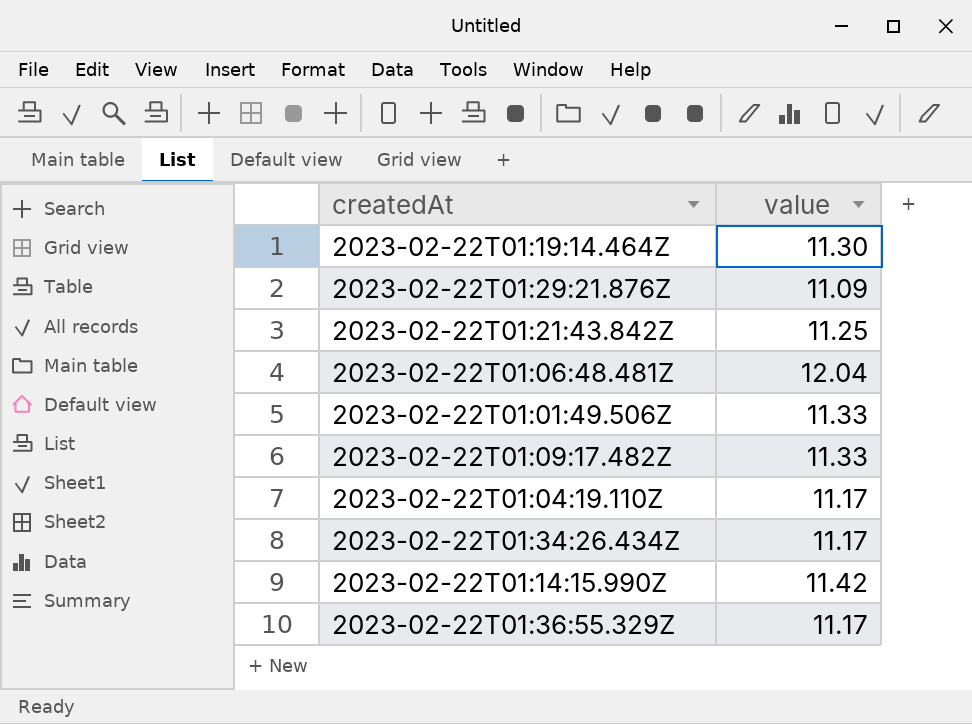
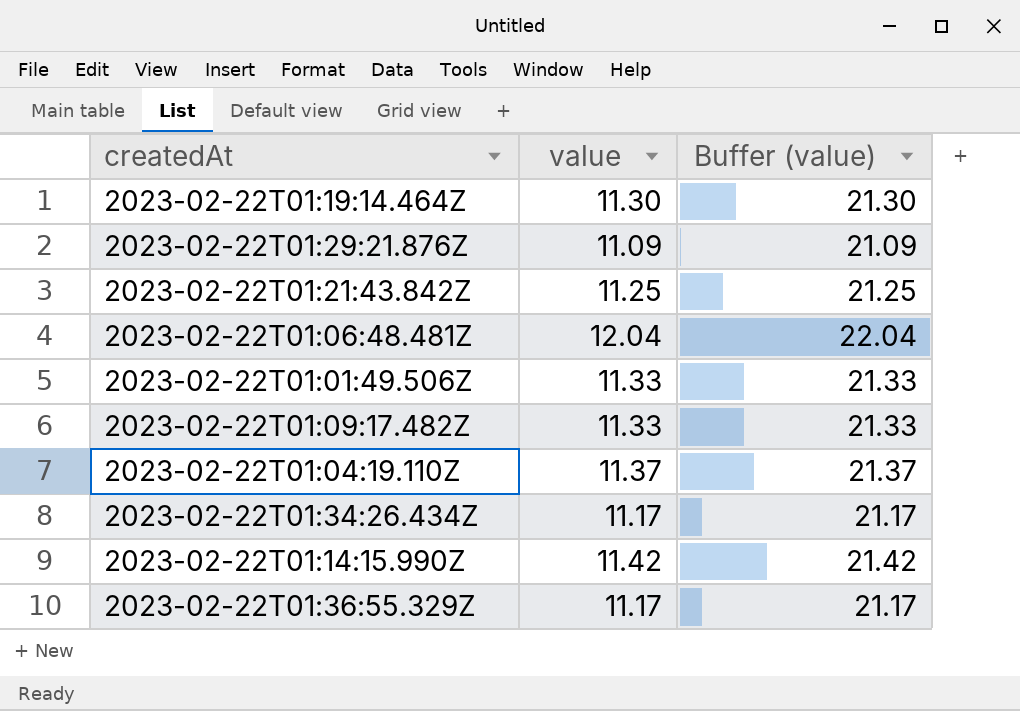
column Buffer (value) | formula: none -> [value] + 10
2023-02-22T01:04:19.110Z | value: 11.17 -> 11.37

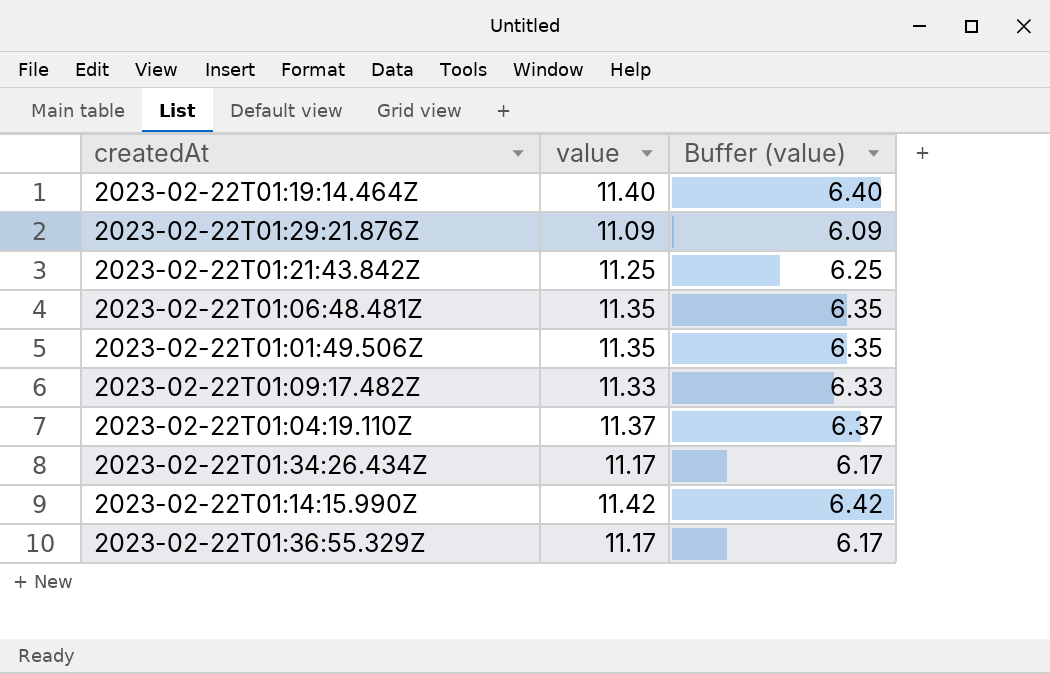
column Buffer (value) | formula: [value] + 10 -> [value] - 5
2023-02-22T01:19:14.464Z | value: 11.30 -> 11.40
2023-02-22T01:06:48.481Z | value: 12.04 -> 11.35
2023-02-22T01:01:49.506Z | value: 11.33 -> 11.35

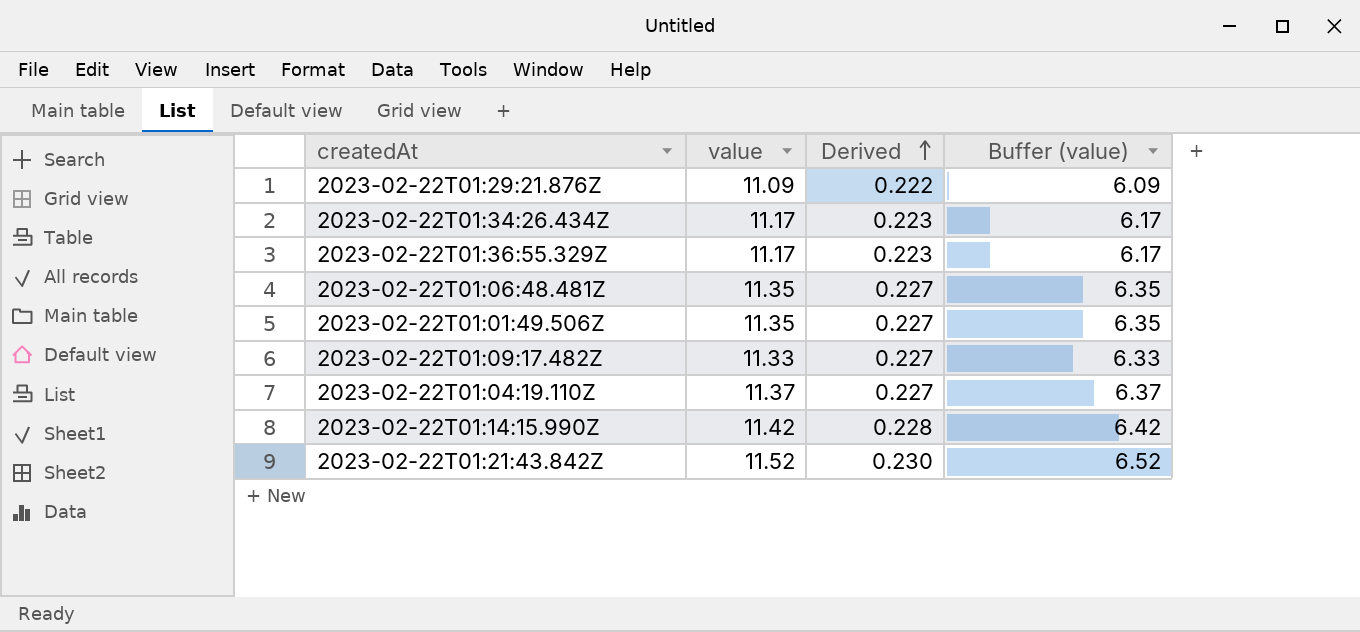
row order: none -> Derived ascending
column Derived | formula: none -> [value] * 0.02
row 2023-02-22T01:19:14.464Z: 11.40 | 6.40 -> none
2023-02-22T01:21:43.842Z | value: 11.25 -> 11.52
2023-02-22T01:21:43.842Z | Buffer (value): 6.25 -> 6.52

